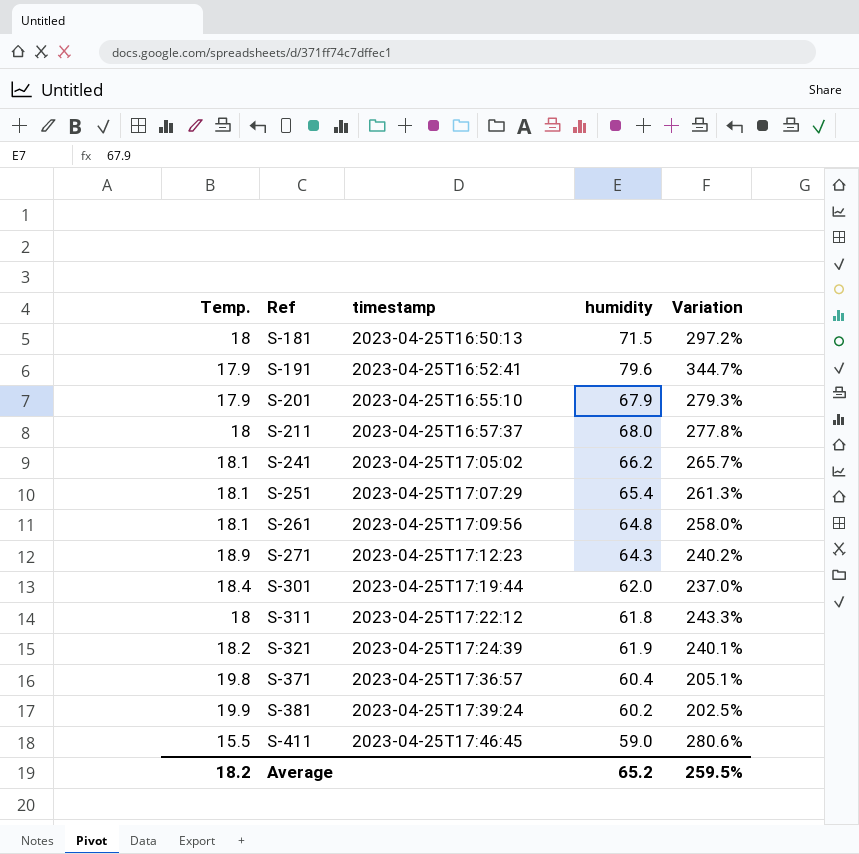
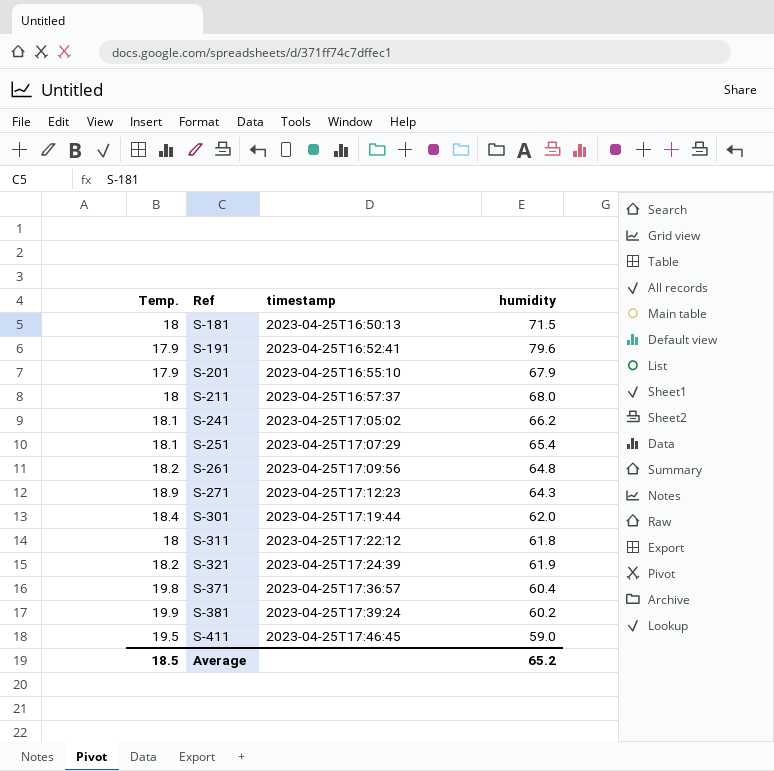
column Variation | formula: ([humidity] - [Temp.]) / [Temp.] -> none
S-261 | Temp.: 18.1 -> 18.2
S-411 | Temp.: 15.5 -> 19.5
Average | Temp.: 18.2 -> 18.5

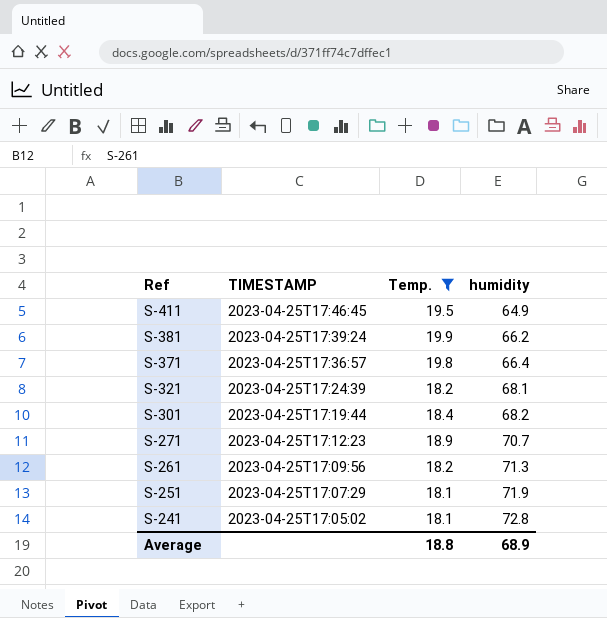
filter: none -> Temp. >= 18.1
row order: Ref ascending -> Ref descending
column name: timestamp -> TIMESTAMP
column Temp. | position: 1 -> 3
S-411 | humidity: 59.0 -> 64.9
S-381 | humidity: 60.2 -> 66.2
S-371 | humidity: 60.4 -> 66.4
S-321 | humidity: 61.9 -> 68.1
S-301 | humidity: 62.0 -> 68.2
S-271 | humidity: 64.3 -> 70.7
S-261 | humidity: 64.8 -> 71.3
S-251 | humidity: 65.4 -> 71.9
S-241 | humidity: 66.2 -> 72.8
Average | Temp.: 18.5 -> 18.8
Average | humidity: 65.2 -> 68.9

